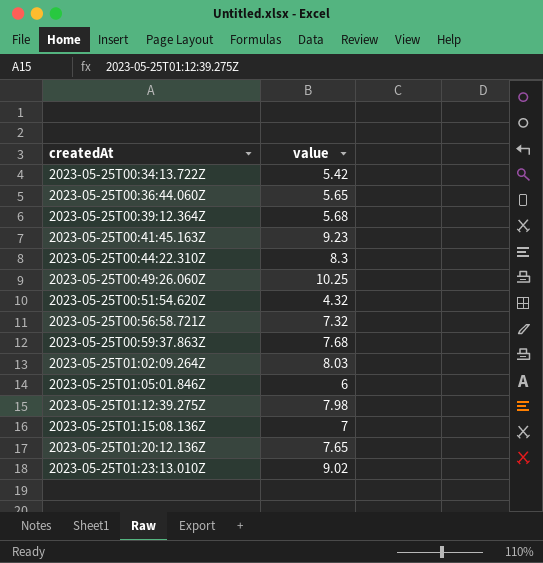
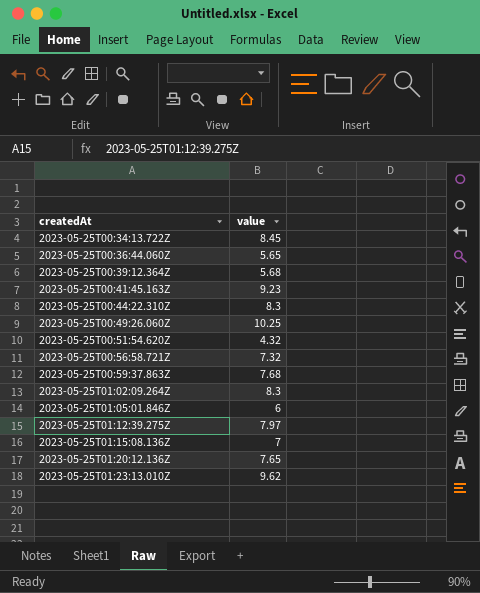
2023-05-25T00:34:13.722Z | value: 5.42 -> 8.45
2023-05-25T01:02:09.264Z | value: 8.03 -> 8.3
2023-05-25T01:12:39.275Z | value: 7.98 -> 7.97
2023-05-25T01:23:13.010Z | value: 9.02 -> 9.62

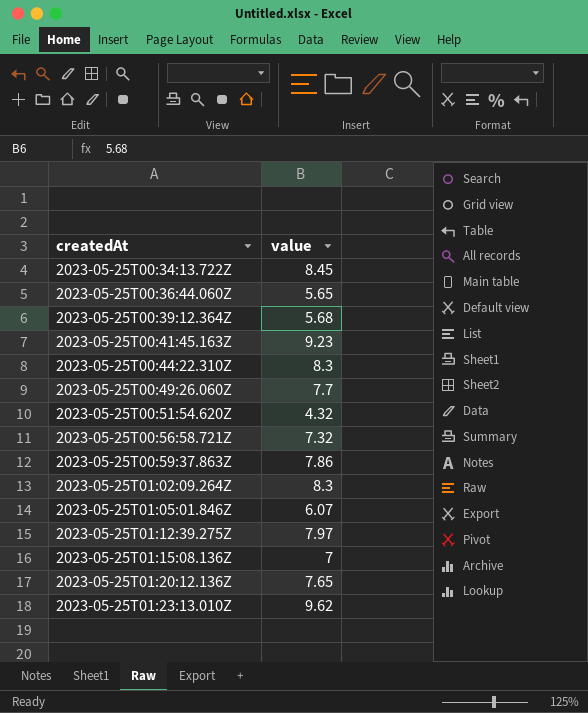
2023-05-25T00:49:26.060Z | value: 10.25 -> 7.7
2023-05-25T00:59:37.863Z | value: 7.68 -> 7.86
2023-05-25T01:05:01.846Z | value: 6 -> 6.07

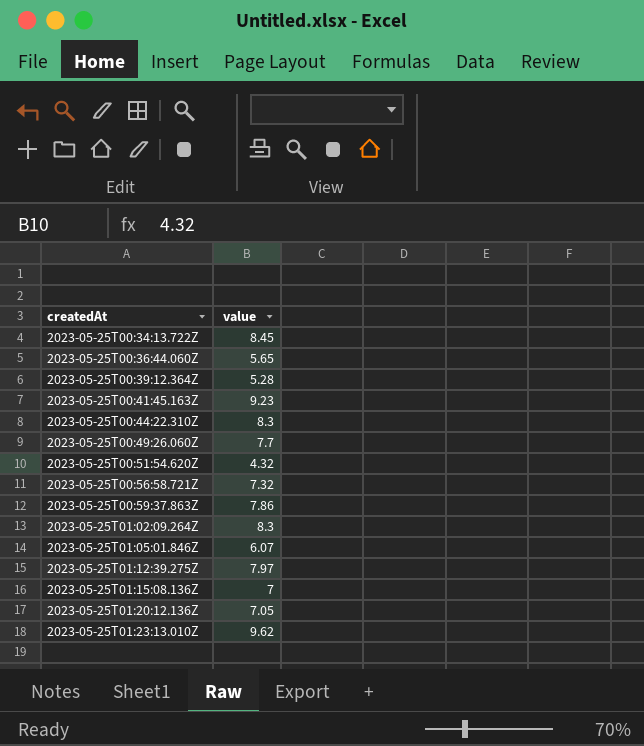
2023-05-25T00:39:12.364Z | value: 5.68 -> 5.28
2023-05-25T01:20:12.136Z | value: 7.65 -> 7.05

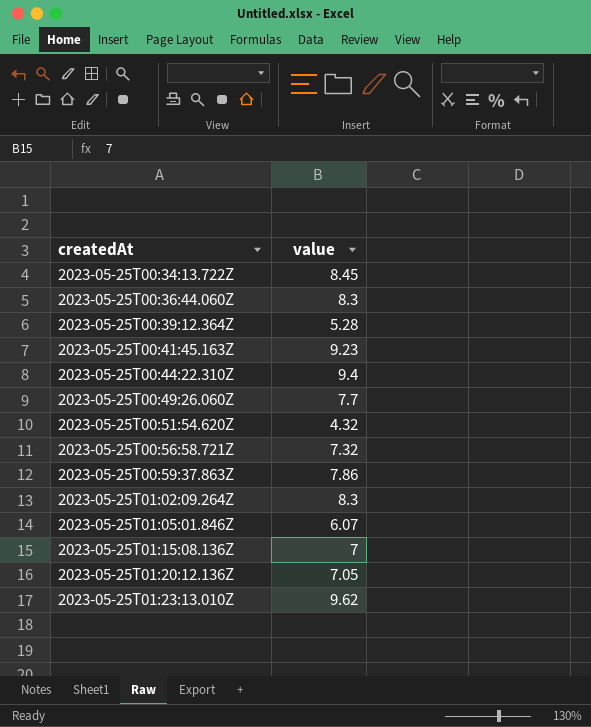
row 2023-05-25T01:12:39.275Z: 7.97 -> none
2023-05-25T00:36:44.060Z | value: 5.65 -> 8.3
2023-05-25T00:44:22.310Z | value: 8.3 -> 9.4

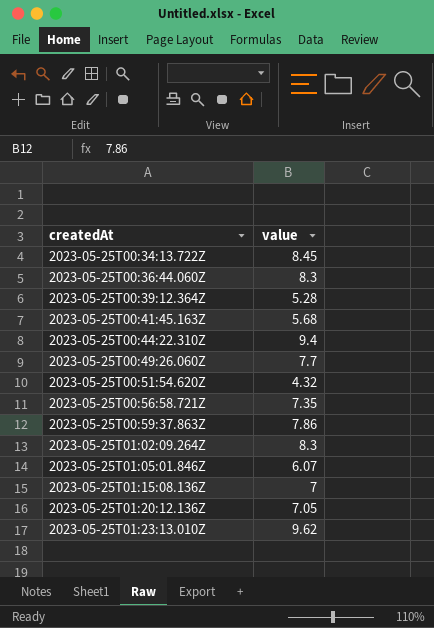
2023-05-25T00:41:45.163Z | value: 9.23 -> 5.68
2023-05-25T00:56:58.721Z | value: 7.32 -> 7.35

